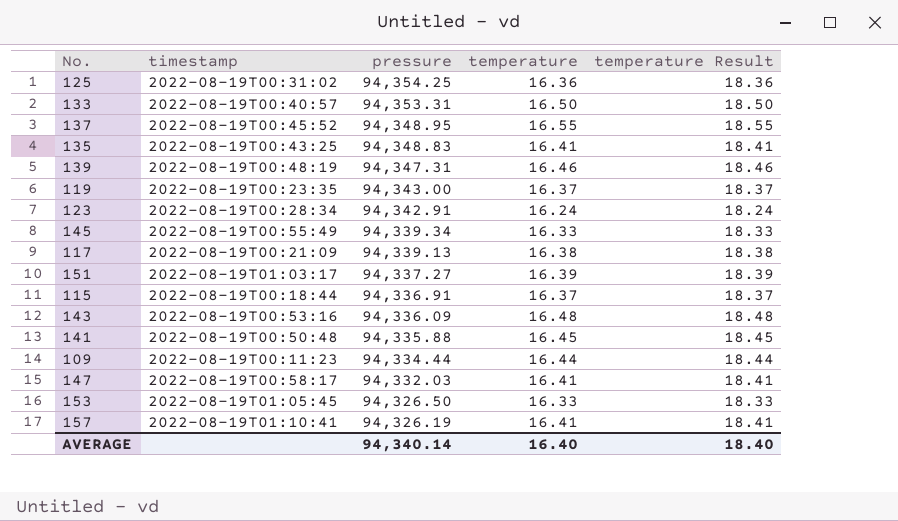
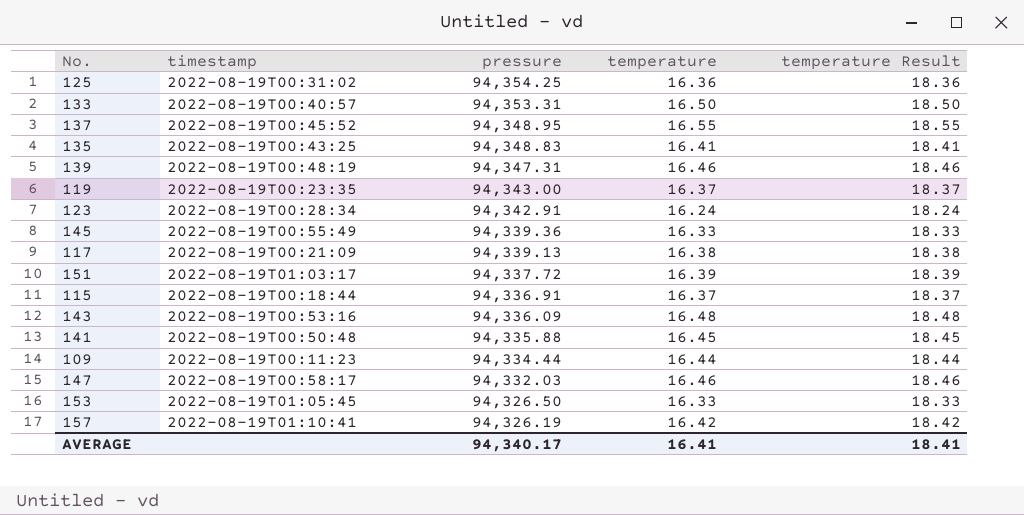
145 | pressure: 94,339.34 -> 94,339.36
151 | pressure: 94,337.27 -> 94,337.72
147 | temperature: 16.41 -> 16.46
147 | temperature Result: 18.41 -> 18.46
157 | temperature: 16.41 -> 16.42
157 | temperature Result: 18.41 -> 18.42
AVERAGE | pressure: 94,340.14 -> 94,340.17
AVERAGE | temperature: 16.40 -> 16.41
AVERAGE | temperature Result: 18.40 -> 18.41

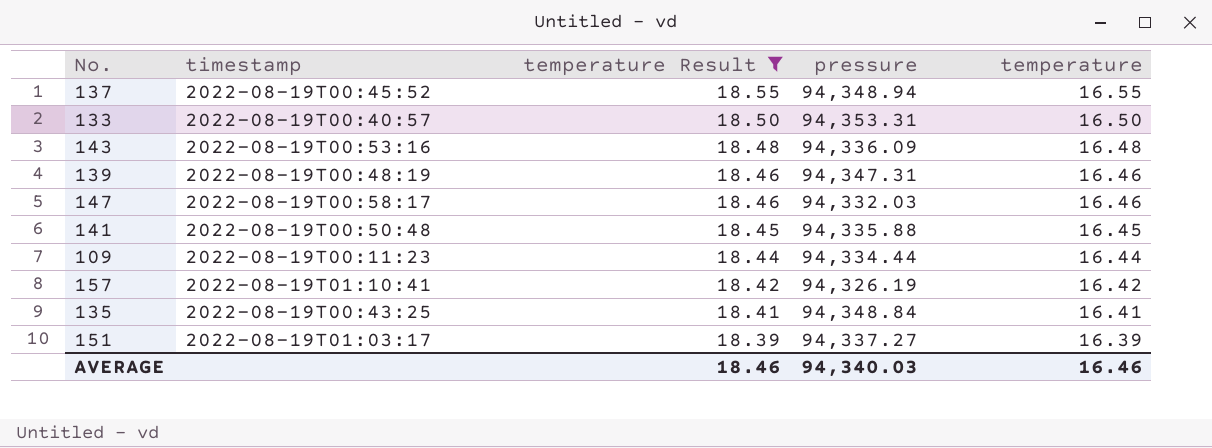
filter: none -> temperature Result >= 18.39
row order: pressure descending -> temperature Result descending
column temperature Result | position: 5 -> 3
137 | pressure: 94,348.95 -> 94,348.94
135 | pressure: 94,348.83 -> 94,348.84
151 | pressure: 94,337.72 -> 94,337.27
AVERAGE | temperature Result: 18.41 -> 18.46
AVERAGE | pressure: 94,340.17 -> 94,340.03
AVERAGE | temperature: 16.41 -> 16.46

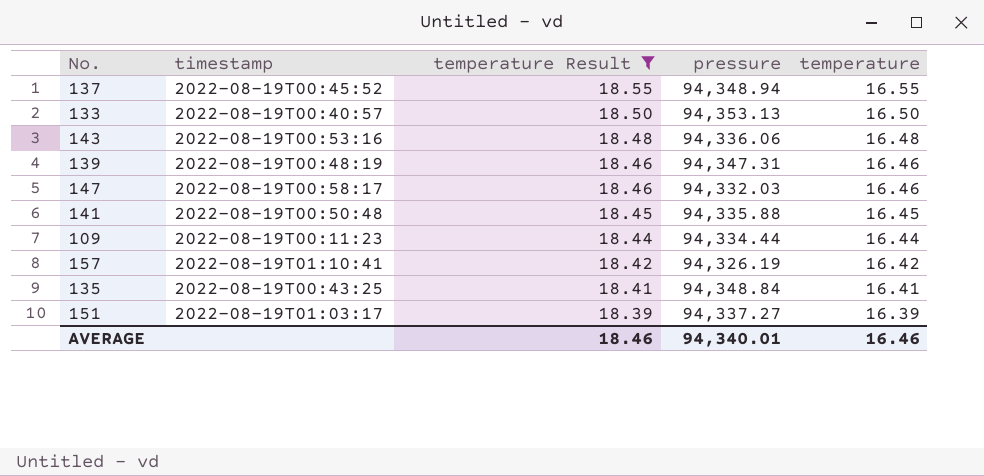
133 | pressure: 94,353.31 -> 94,353.13
143 | pressure: 94,336.09 -> 94,336.06
AVERAGE | pressure: 94,340.03 -> 94,340.01

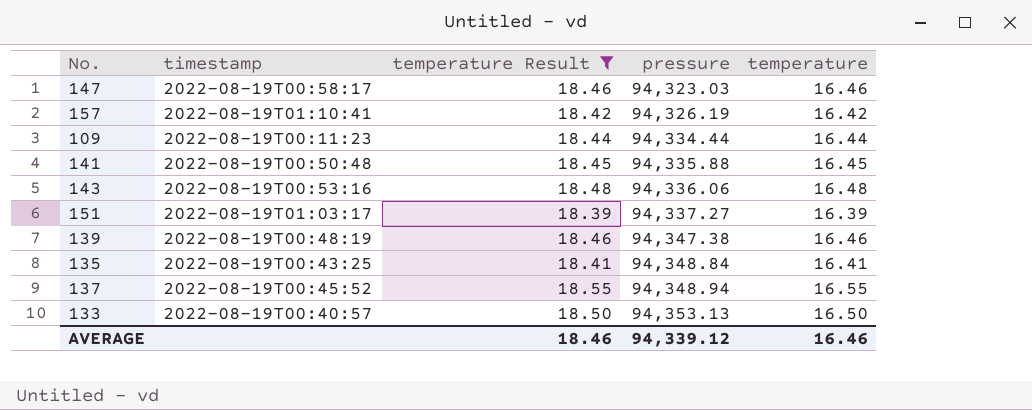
row order: temperature Result descending -> pressure ascending
147 | pressure: 94,332.03 -> 94,323.03
139 | pressure: 94,347.31 -> 94,347.38
AVERAGE | pressure: 94,340.01 -> 94,339.12

